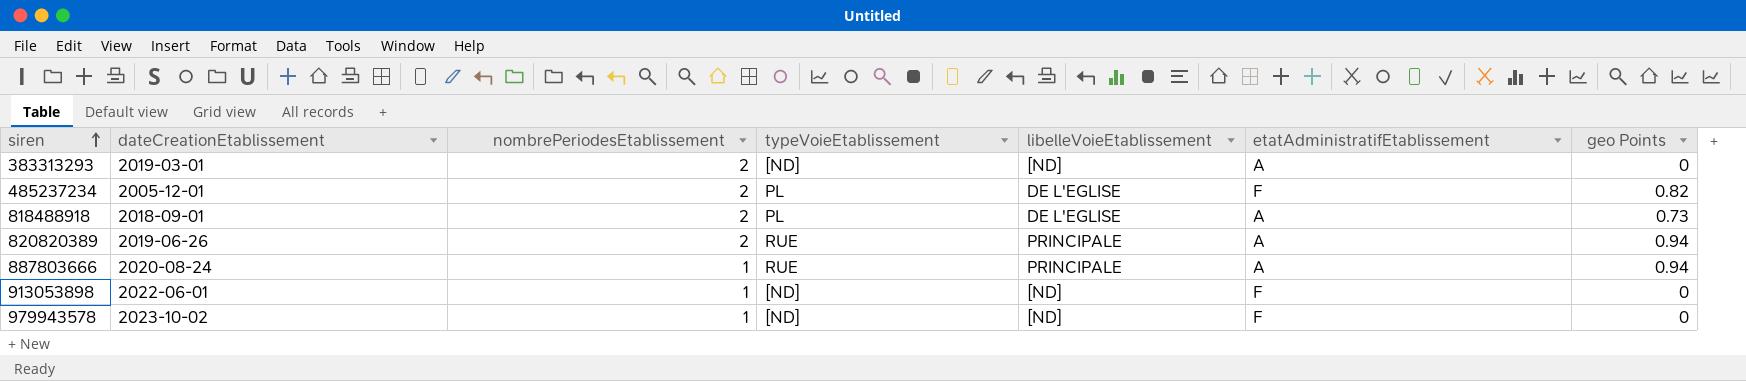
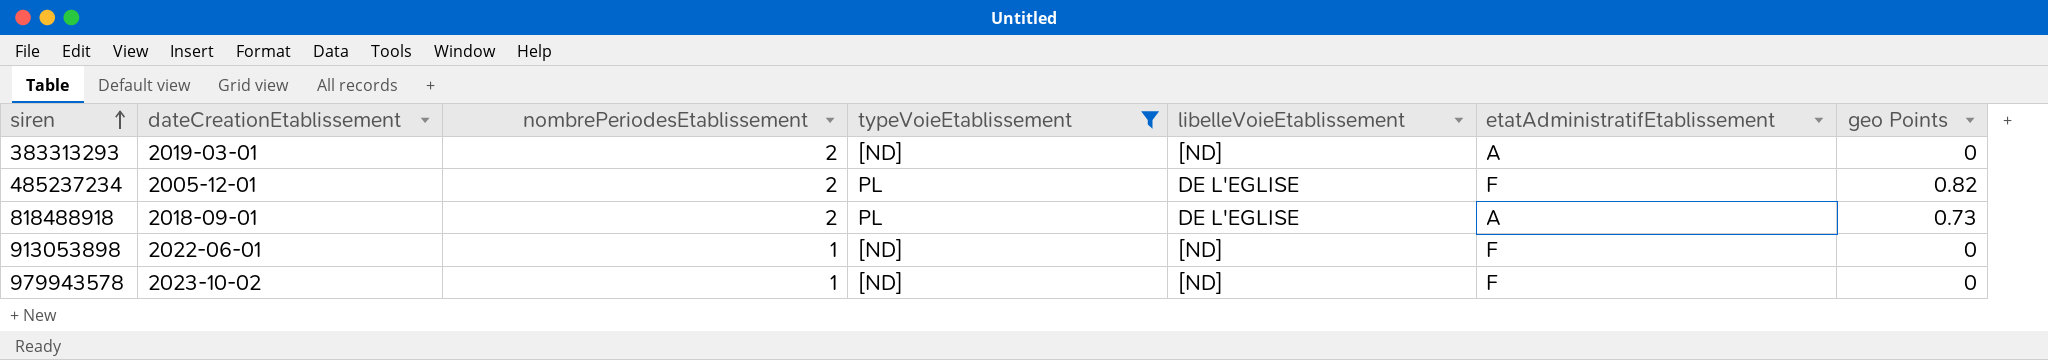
filter: none -> typeVoieEtablissement != RUE

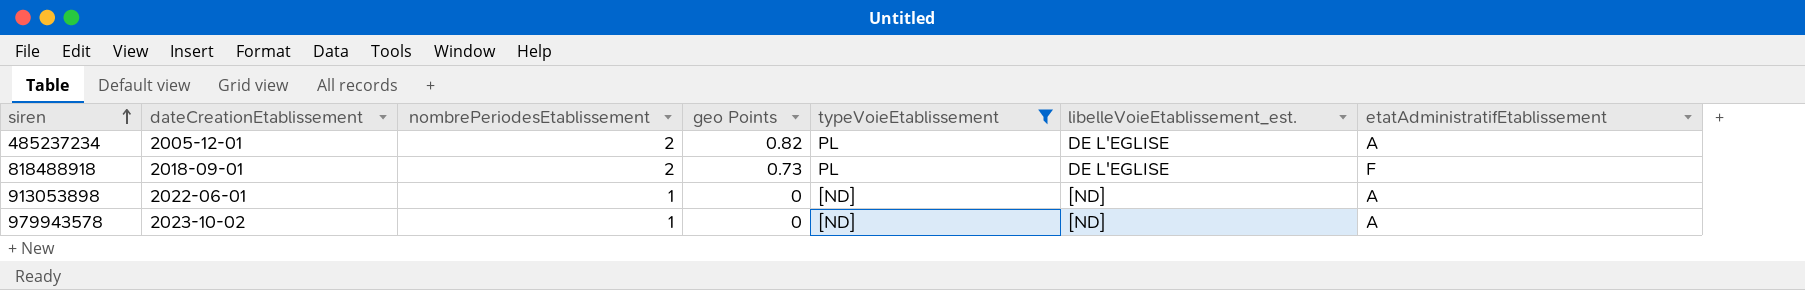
column geo Points | position: 7 -> 4
column name: libelleVoieEtablissement -> libelleVoieEtablissement_est.
row 383313293: 2019-03-01 | 2 | [ND] | [ND] | A | 0 -> none
485237234 | etatAdministratifEtablissement: F -> A
818488918 | etatAdministratifEtablissement: A -> F
913053898 | etatAdministratifEtablissement: F -> A
979943578 | etatAdministratifEtablissement: F -> A

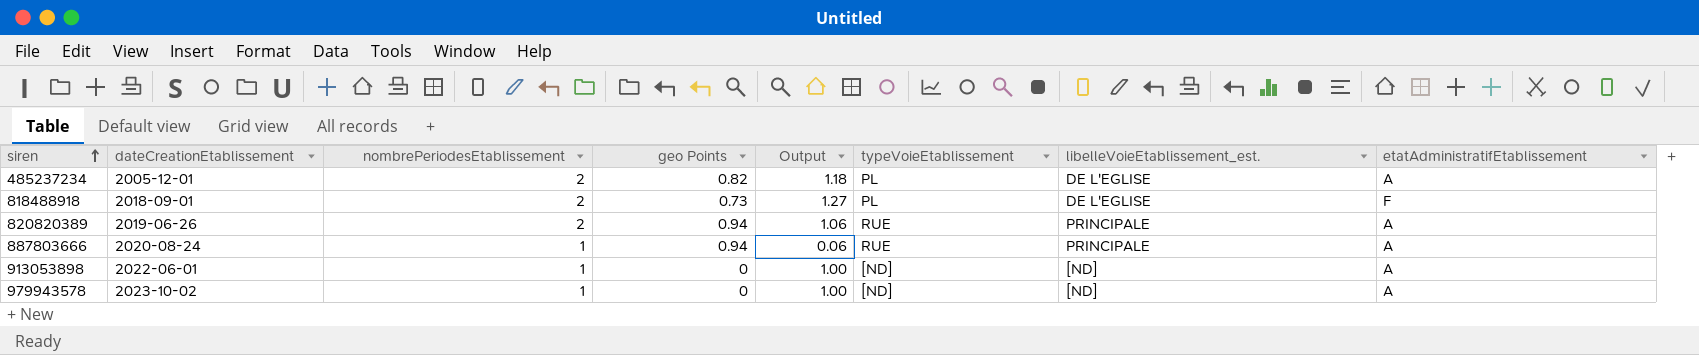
filter: typeVoieEtablissement != RUE -> none
column Output | formula: none -> [nombrePeriodesEtablissement] - [geo Points]

